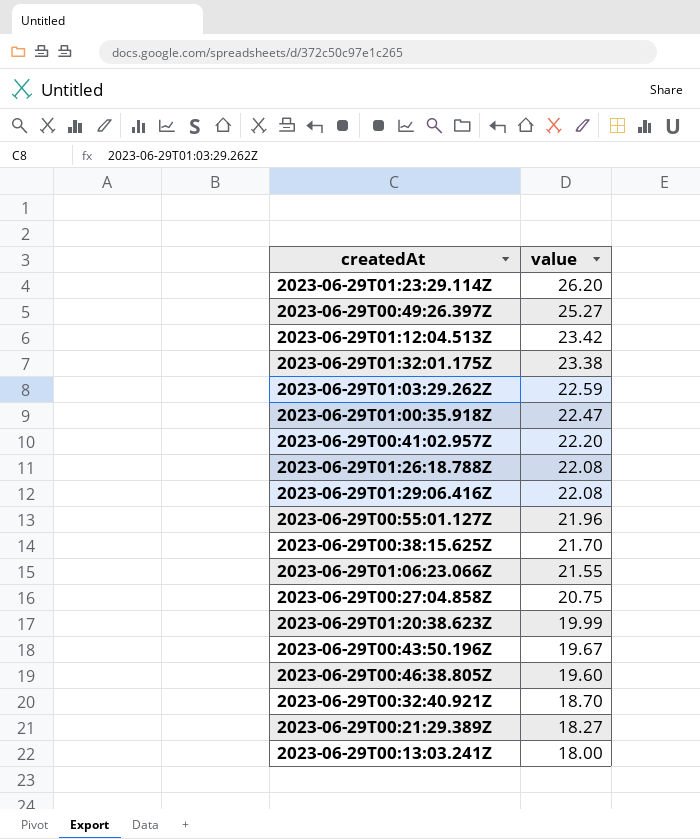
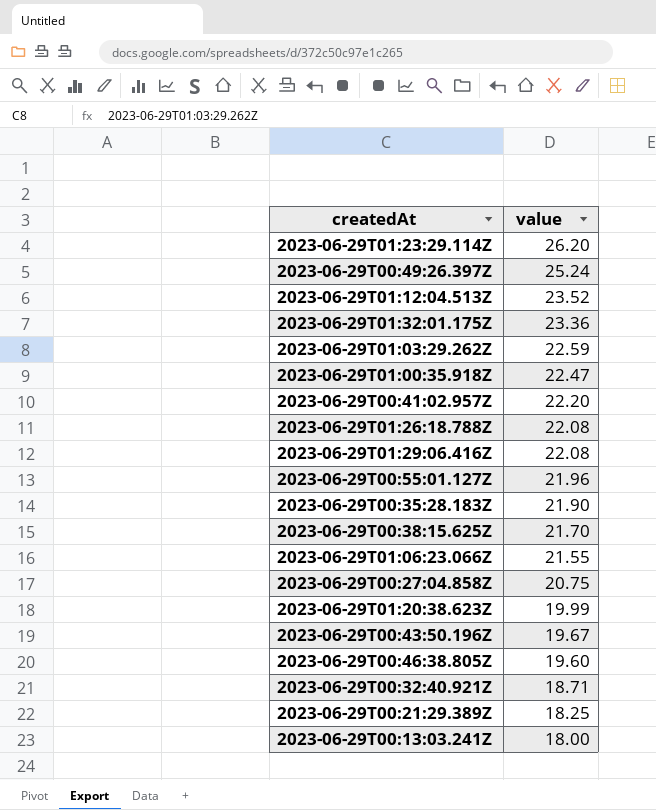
2023-06-29T00:49:26.397Z | value: 25.27 -> 25.24
2023-06-29T01:12:04.513Z | value: 23.42 -> 23.52
2023-06-29T01:32:01.175Z | value: 23.38 -> 23.36
row 2023-06-29T00:35:28.183Z: none -> 21.90
2023-06-29T00:32:40.921Z | value: 18.70 -> 18.71
2023-06-29T00:21:29.389Z | value: 18.27 -> 18.25

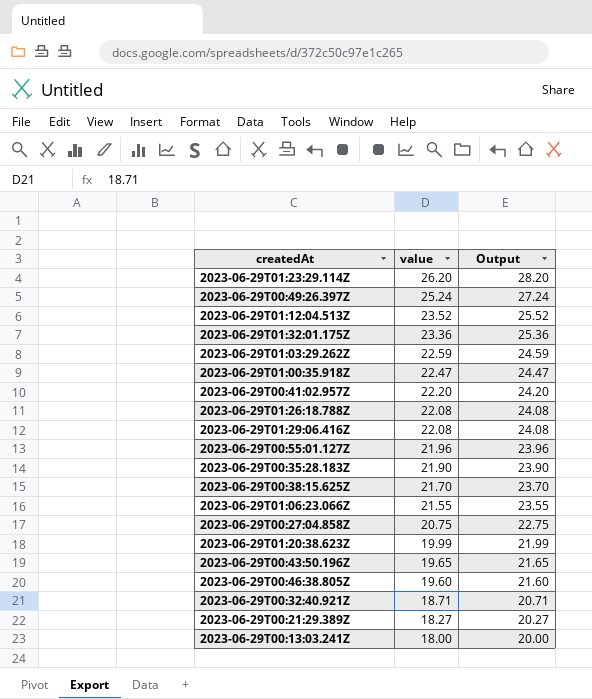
column Output | formula: none -> [value] + 2
2023-06-29T00:43:50.196Z | value: 19.67 -> 19.65
2023-06-29T00:21:29.389Z | value: 18.25 -> 18.27

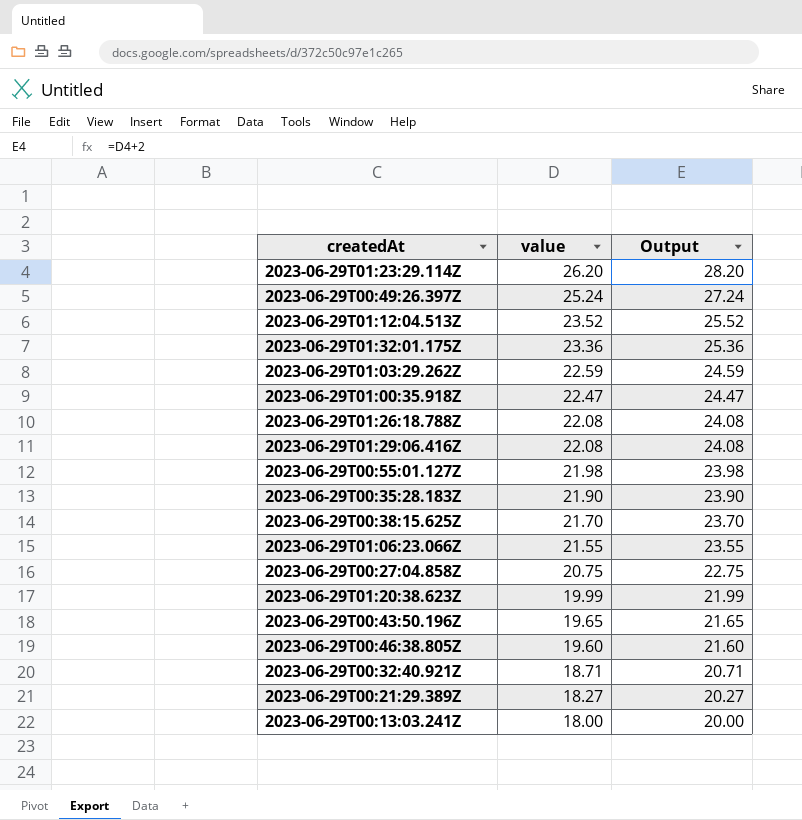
row 2023-06-29T00:41:02.957Z: 22.20 | 24.20 -> none
2023-06-29T00:55:01.127Z | value: 21.96 -> 21.98
2023-06-29T00:55:01.127Z | Output: 23.96 -> 23.98

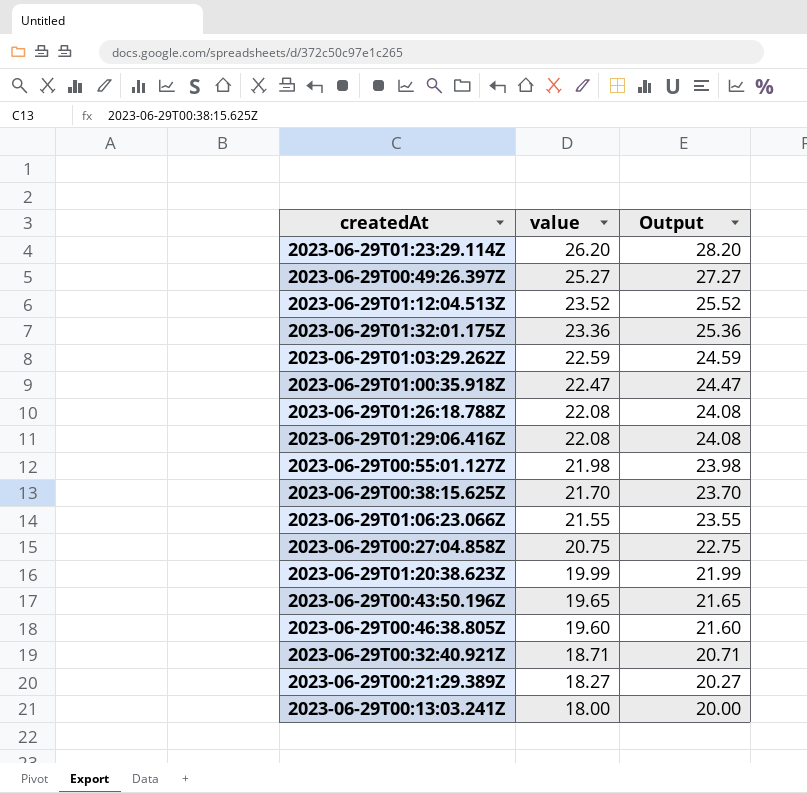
row 2023-06-29T00:35:28.183Z: 21.90 | 23.90 -> none
2023-06-29T00:49:26.397Z | value: 25.24 -> 25.27
2023-06-29T00:49:26.397Z | Output: 27.24 -> 27.27

